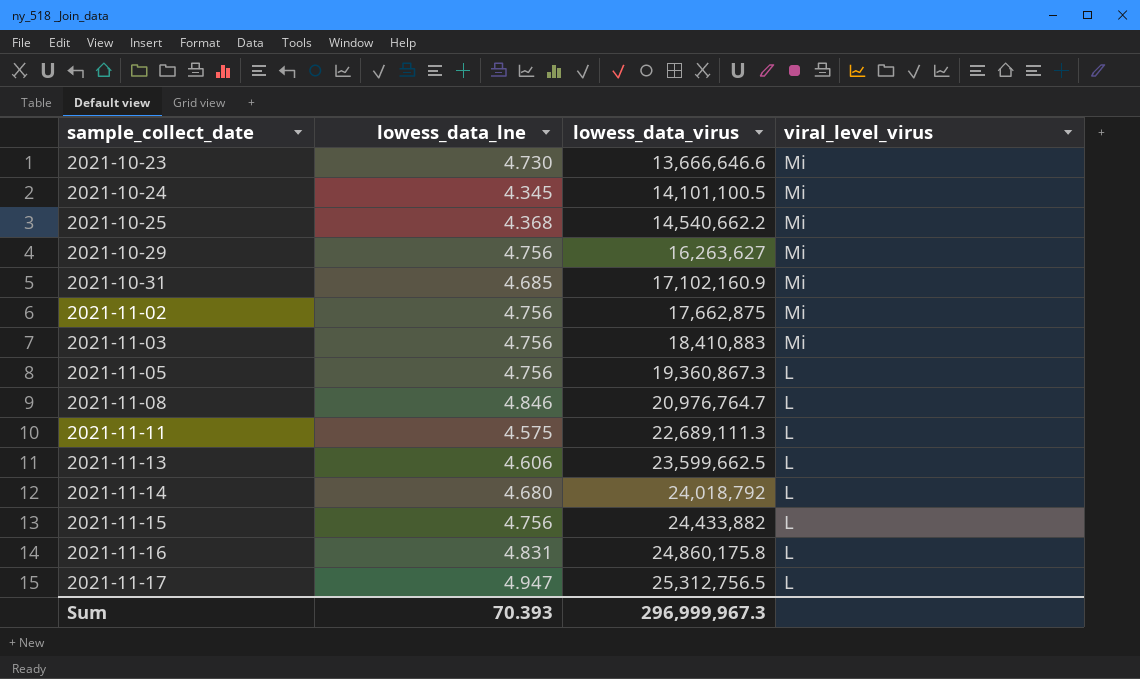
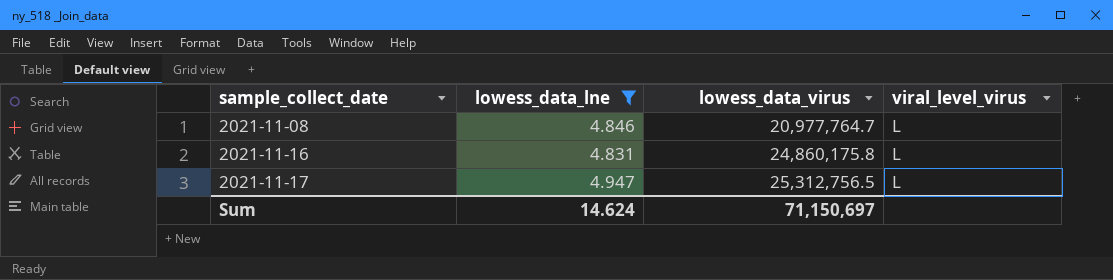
filter: none -> lowess_data_lne >= 4.831
2021-11-08 | lowess_data_virus: 20,976,764.7 -> 20,977,764.7
Sum | lowess_data_lne: 70.393 -> 14.624
Sum | lowess_data_virus: 296,999,967.3 -> 71,150,697

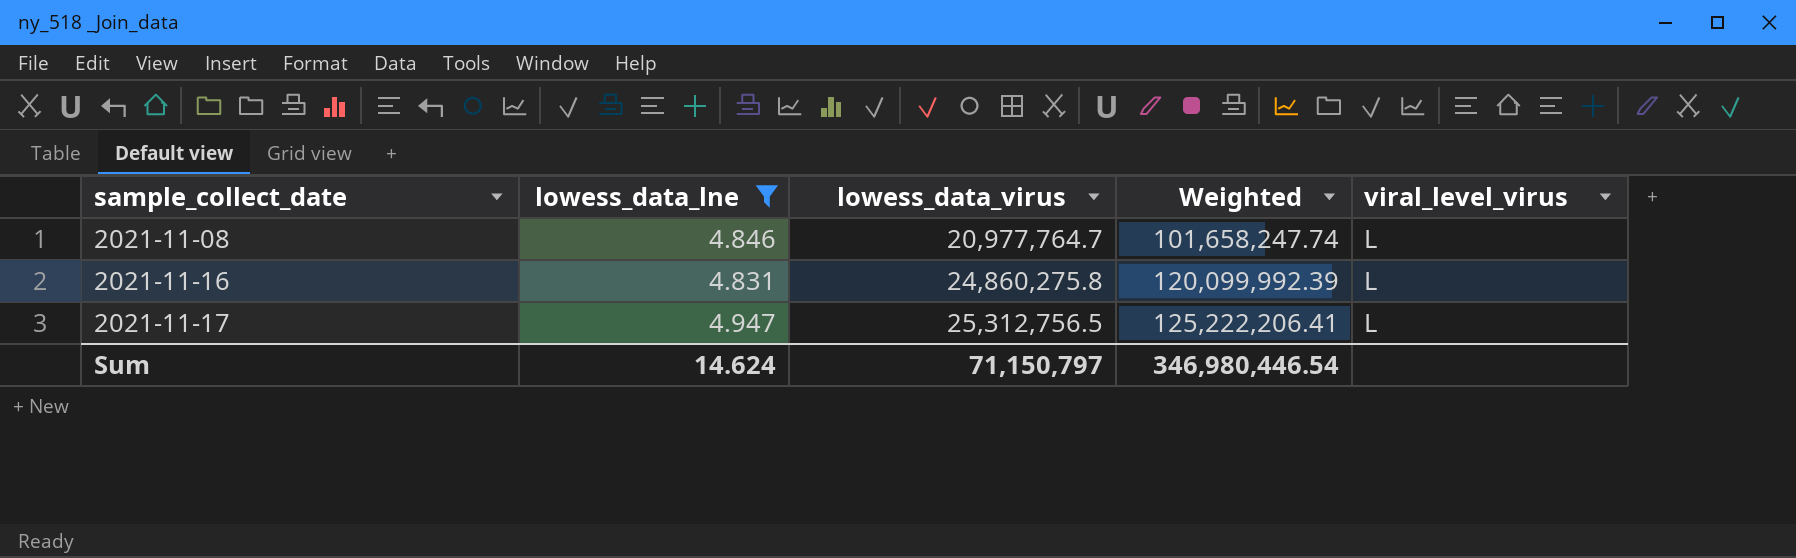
column Weighted | formula: none -> [lowess_data_lne] * [lowess_data_virus]
2021-11-16 | lowess_data_virus: 24,860,175.8 -> 24,860,275.8
Sum | lowess_data_virus: 71,150,697 -> 71,150,797

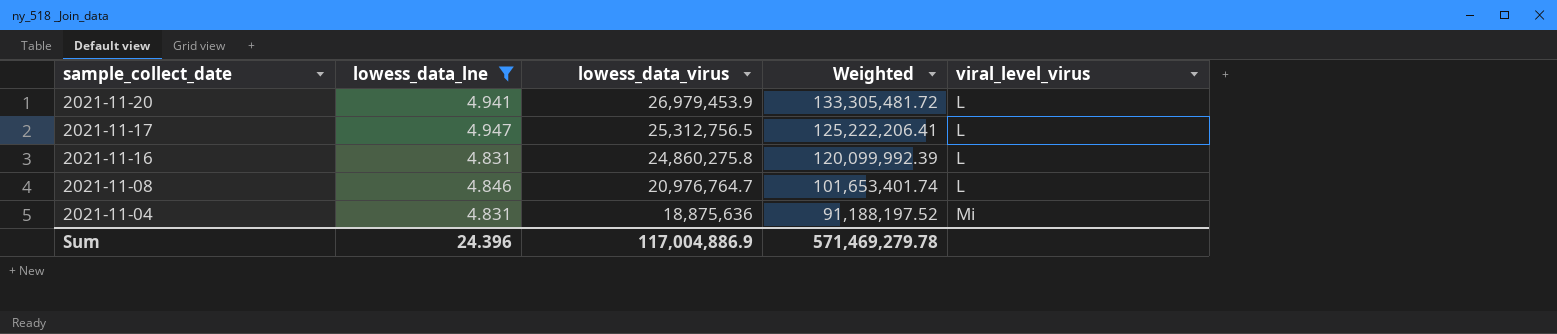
row order: sample_collect_date ascending -> sample_collect_date descending
row 2021-11-20: none -> 4.941 | 26,979,453.9 | 133,305,481.72 | L
2021-11-08 | lowess_data_virus: 20,977,764.7 -> 20,976,764.7
2021-11-08 | Weighted: 101,658,247.74 -> 101,653,401.74
row 2021-11-04: none -> 4.831 | 18,875,636 | 91,188,197.52 | Mi
Sum | lowess_data_lne: 14.624 -> 24.396
Sum | lowess_data_virus: 71,150,797 -> 117,004,886.9
Sum | Weighted: 346,980,446.54 -> 571,469,279.78

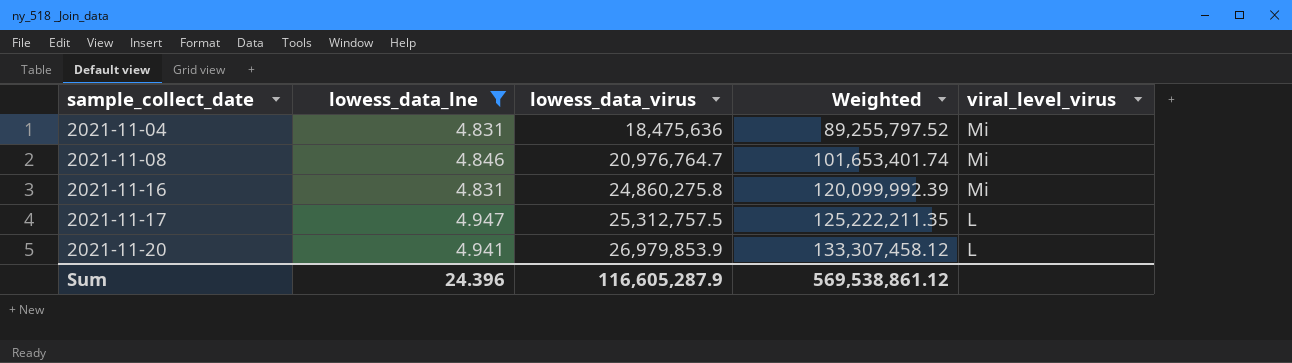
row order: sample_collect_date descending -> sample_collect_date ascending
2021-11-04 | lowess_data_virus: 18,875,636 -> 18,475,636
2021-11-04 | Weighted: 91,188,197.52 -> 89,255,797.52
2021-11-08 | viral_level_virus: L -> Mi
2021-11-16 | viral_level_virus: L -> Mi
2021-11-17 | lowess_data_virus: 25,312,756.5 -> 25,312,757.5
2021-11-17 | Weighted: 125,222,206.41 -> 125,222,211.35
2021-11-20 | lowess_data_virus: 26,979,453.9 -> 26,979,853.9
2021-11-20 | Weighted: 133,305,481.72 -> 133,307,458.12
Sum | lowess_data_virus: 117,004,886.9 -> 116,605,287.9
Sum | Weighted: 571,469,279.78 -> 569,538,861.12

